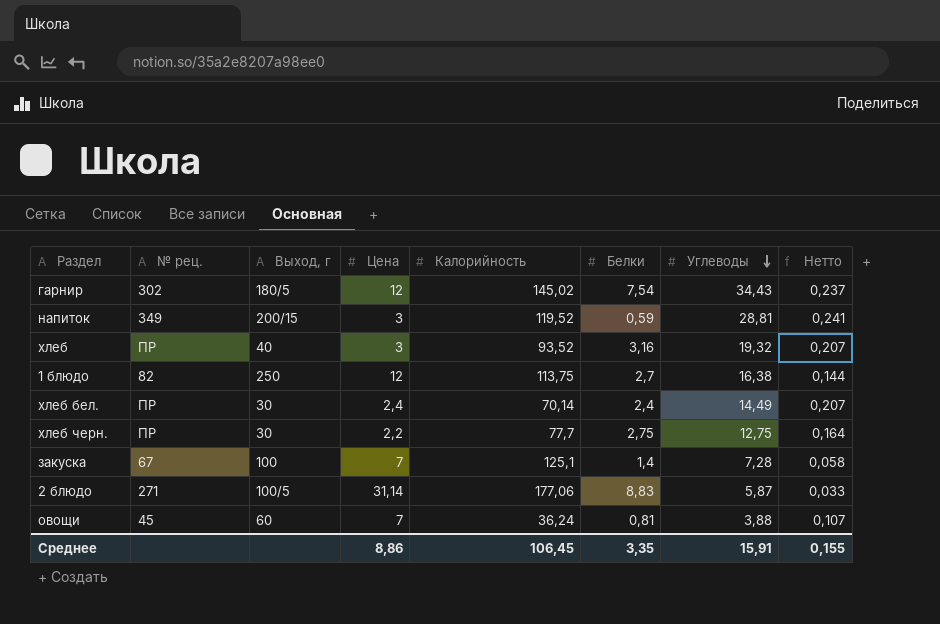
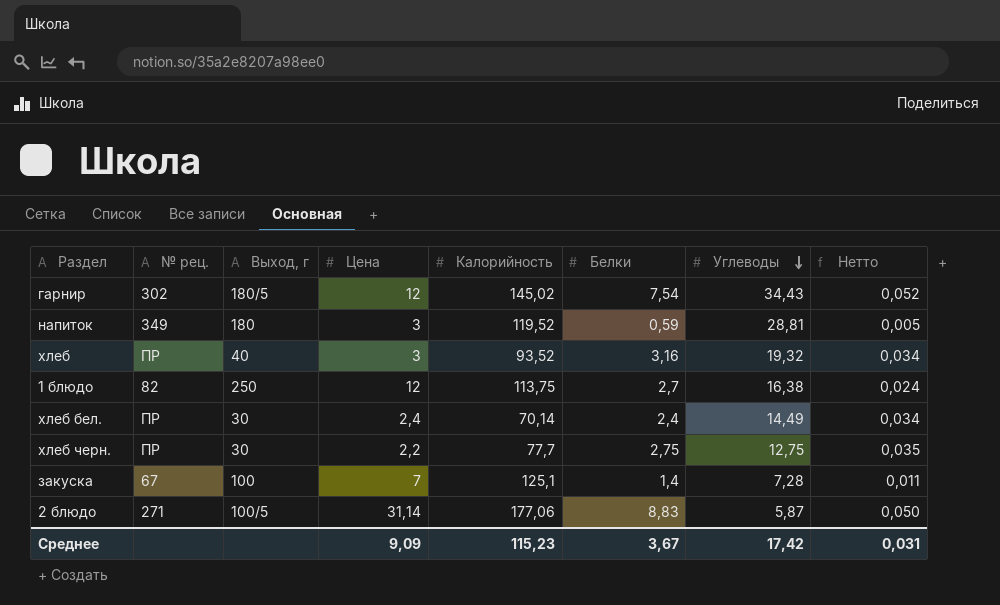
column Нетто | formula: [Углеводы] / [Калорийность] -> [Белки] / [Калорийность]
row овощи: 45 | 60 | 7 | 36,24 | 0,81 | 3,88 | 0,107 -> none
напиток | Выход, г: 200/15 -> 180
Среднее | Цена: 8,86 -> 9,09
Среднее | Калорийность: 106,45 -> 115,23
Среднее | Белки: 3,35 -> 3,67
Среднее | Углеводы: 15,91 -> 17,42
Среднее | Нетто: 0,155 -> 0,031

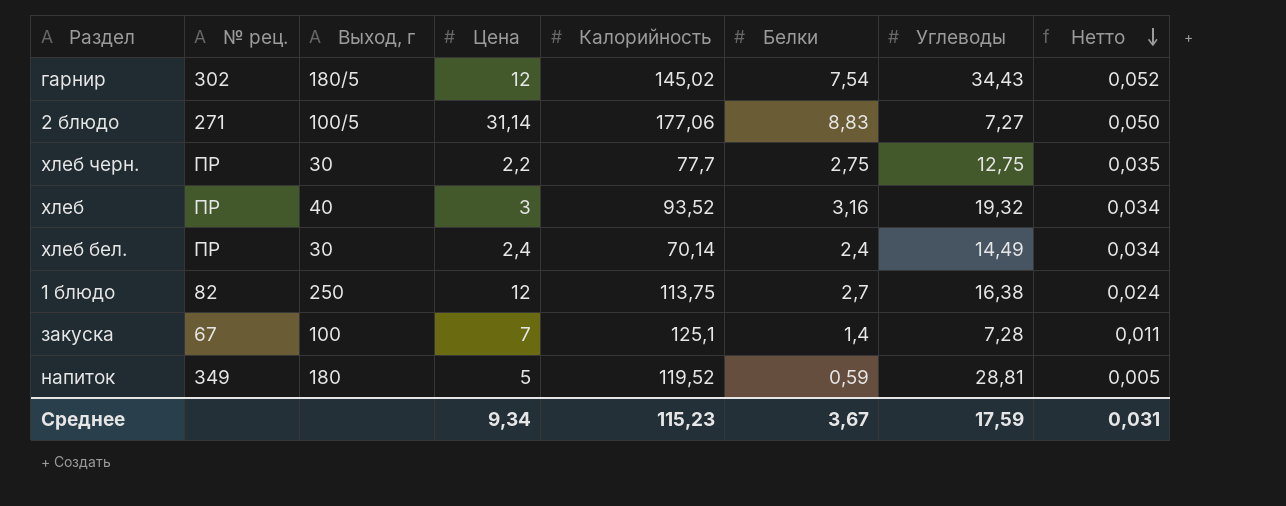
row order: Углеводы descending -> Нетто descending
2 блюдо | Углеводы: 5,87 -> 7,27
напиток | Цена: 3 -> 5
Среднее | Цена: 9,09 -> 9,34
Среднее | Углеводы: 17,42 -> 17,59

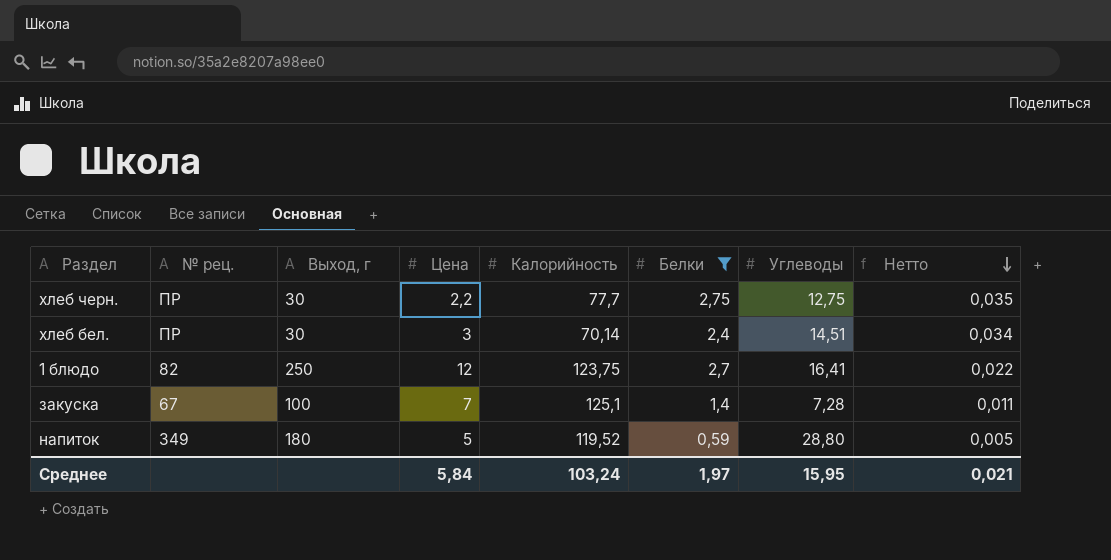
filter: none -> Белки <= 2,75
хлеб бел. | Цена: 2,4 -> 3
хлеб бел. | Углеводы: 14,49 -> 14,51
1 блюдо | Калорийность: 113,75 -> 123,75
1 блюдо | Углеводы: 16,38 -> 16,41
1 блюдо | Нетто: 0,024 -> 0,022
напиток | Углеводы: 28,81 -> 28,80
Среднее | Цена: 9,34 -> 5,84
Среднее | Калорийность: 115,23 -> 103,24
Среднее | Белки: 3,67 -> 1,97
Среднее | Углеводы: 17,59 -> 15,95
Среднее | Нетто: 0,031 -> 0,021

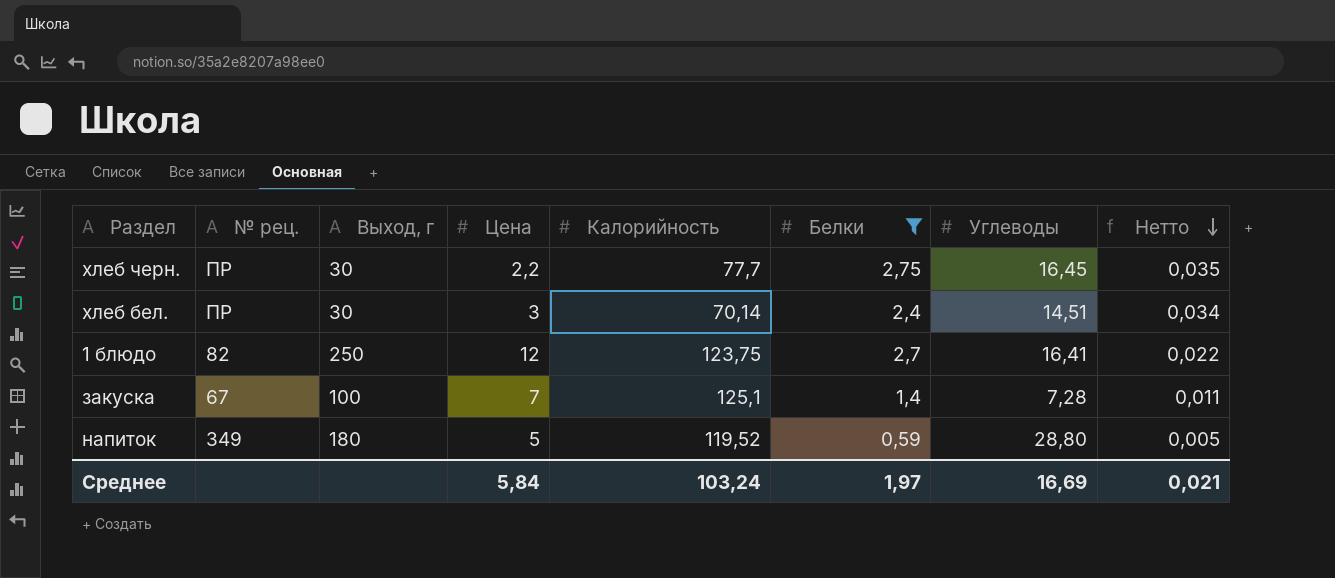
хлеб черн. | Углеводы: 12,75 -> 16,45
Среднее | Углеводы: 15,95 -> 16,69

